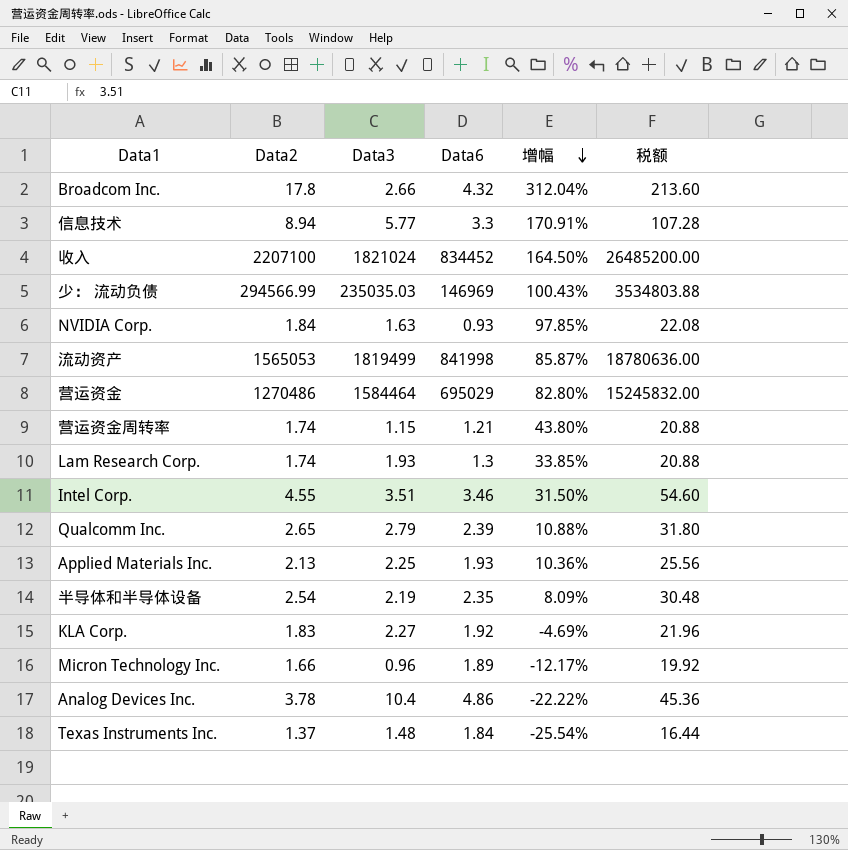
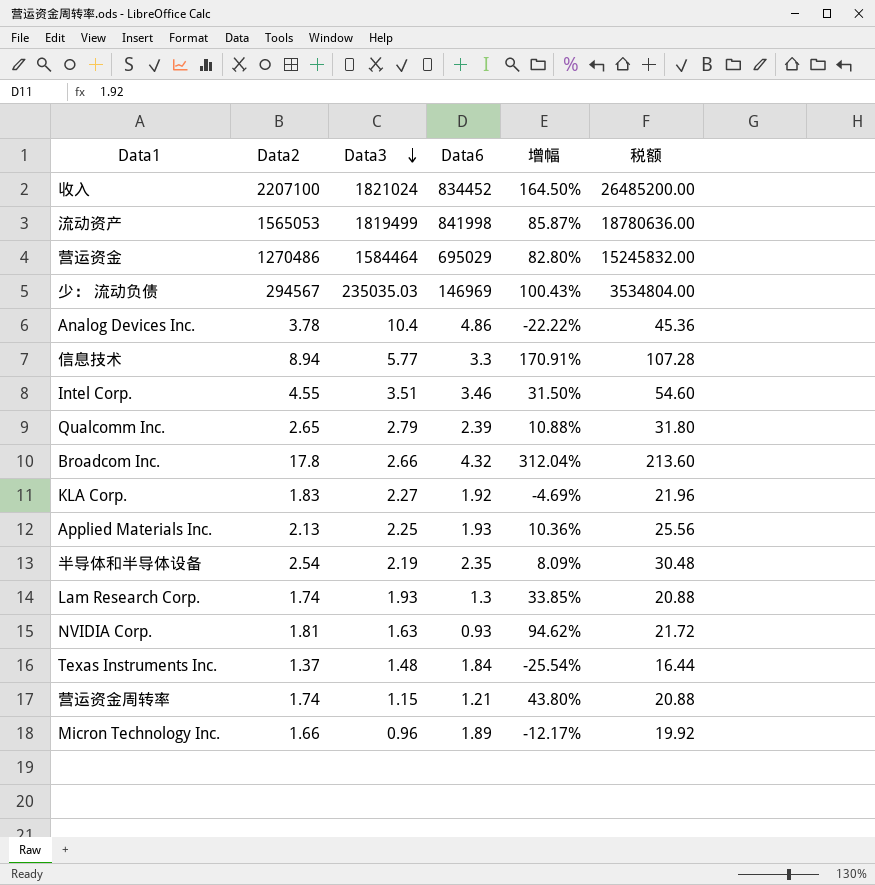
row order: 增幅 descending -> Data3 descending
少： 流动负债 | Data2: 294566.99 -> 294567
少： 流动负债 | 税额: 3534803.88 -> 3534804.00
NVIDIA Corp. | Data2: 1.84 -> 1.81
NVIDIA Corp. | 增幅: 97.85% -> 94.62%
NVIDIA Corp. | 税额: 22.08 -> 21.72

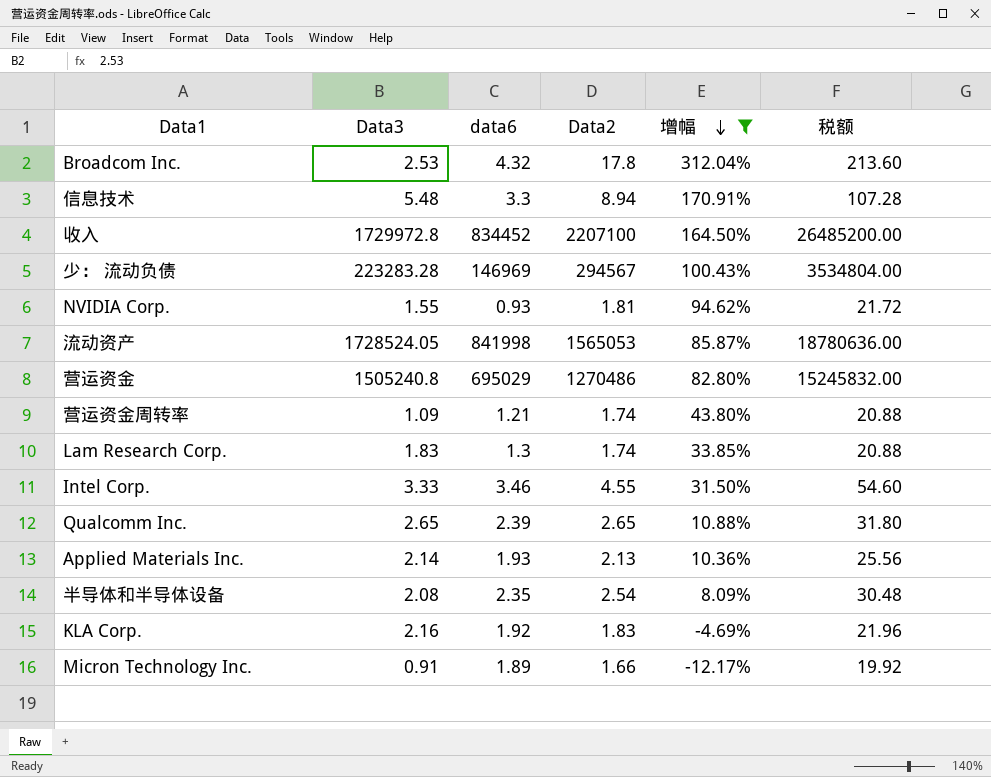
filter: none -> 增幅 >= -12.17%
row order: Data3 descending -> 增幅 descending
column name: Data6 -> data6
column Data2 | position: 2 -> 4
Broadcom Inc. | Data3: 2.66 -> 2.53
信息技术 | Data3: 5.77 -> 5.48
收入 | Data3: 1821024 -> 1729972.8
少： 流动负债 | Data3: 235035.03 -> 223283.28
NVIDIA Corp. | Data3: 1.63 -> 1.55
流动资产 | Data3: 1819499 -> 1728524.05
营运资金 | Data3: 1584464 -> 1505240.8
营运资金周转率 | Data3: 1.15 -> 1.09
Lam Research Corp. | Data3: 1.93 -> 1.83
Intel Corp. | Data3: 3.51 -> 3.33
Qualcomm Inc. | Data3: 2.79 -> 2.65
Applied Materials Inc. | Data3: 2.25 -> 2.14
半导体和半导体设备 | Data3: 2.19 -> 2.08
KLA Corp. | Data3: 2.27 -> 2.16
Micron Technology Inc. | Data3: 0.96 -> 0.91

